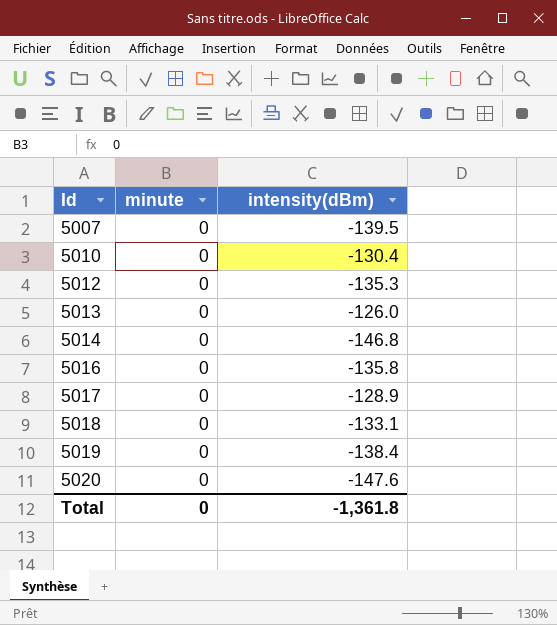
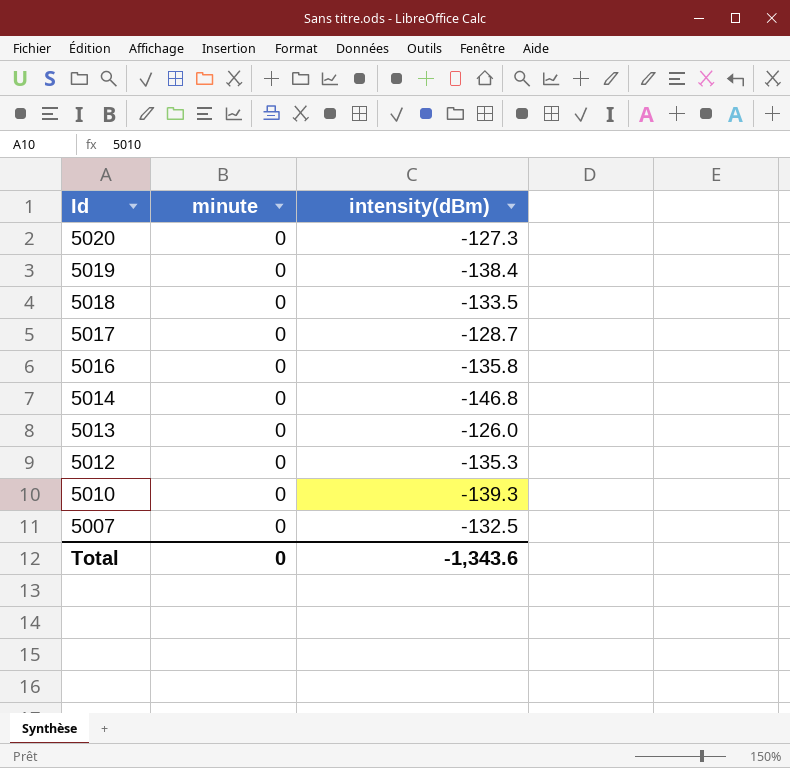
row order: Id ascending -> Id descending
5020 | intensity(dBm): -147.6 -> -127.3
5018 | intensity(dBm): -133.1 -> -133.5
5017 | intensity(dBm): -128.9 -> -128.7
5010 | intensity(dBm): -130.4 -> -139.3
5007 | intensity(dBm): -139.5 -> -132.5
Total | intensity(dBm): -1,361.8 -> -1,343.6

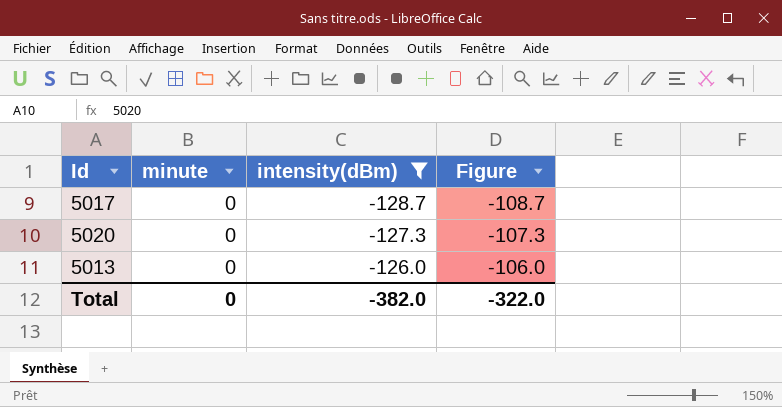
filter: none -> intensity(dBm) >= -128.7
row order: Id descending -> intensity(dBm) ascending
column Figure | formula: none -> [intensity(dBm)] + 20
Total | intensity(dBm): -1,343.6 -> -382.0

